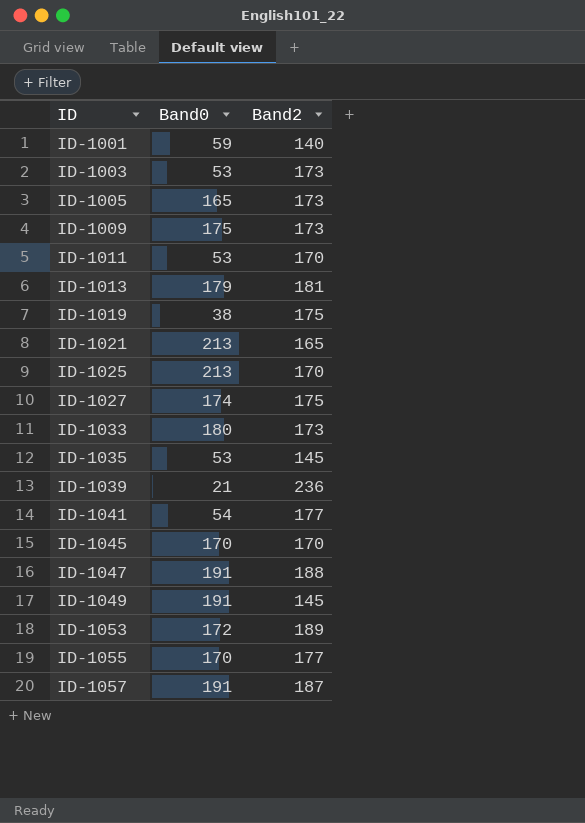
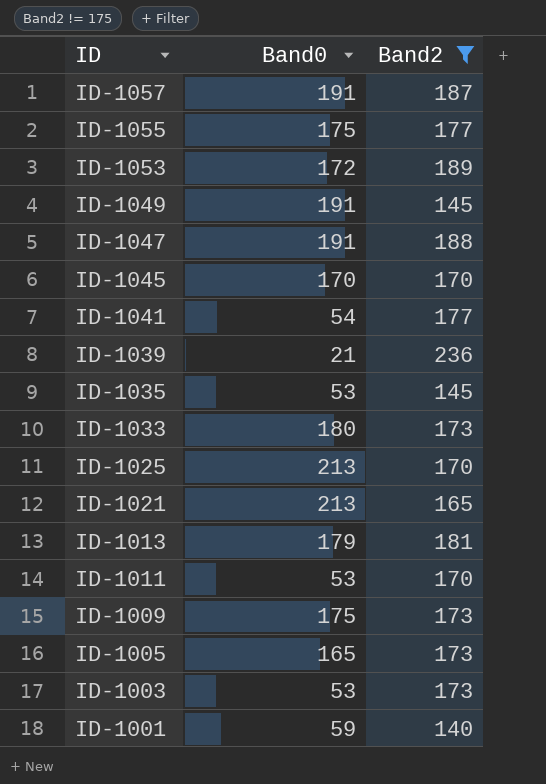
filter: none -> Band2 != 175
row order: ID ascending -> ID descending
ID-1055 | Band0: 170 -> 175

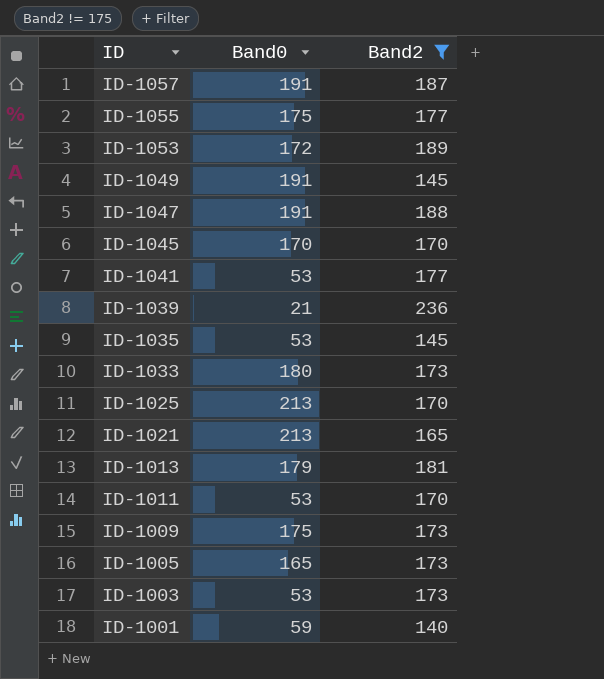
ID-1041 | Band0: 54 -> 53

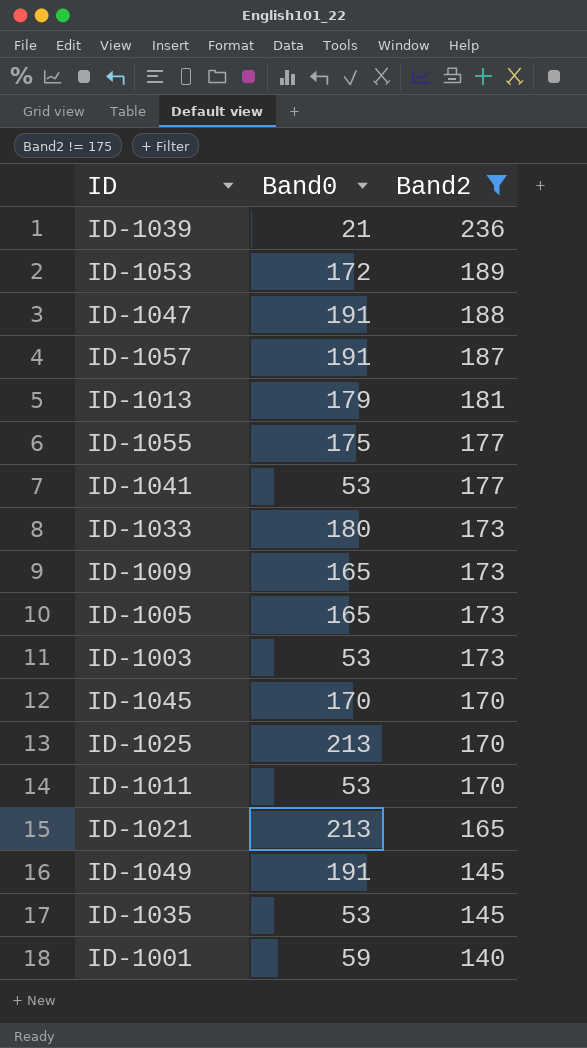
row order: ID descending -> Band2 descending
ID-1009 | Band0: 175 -> 165

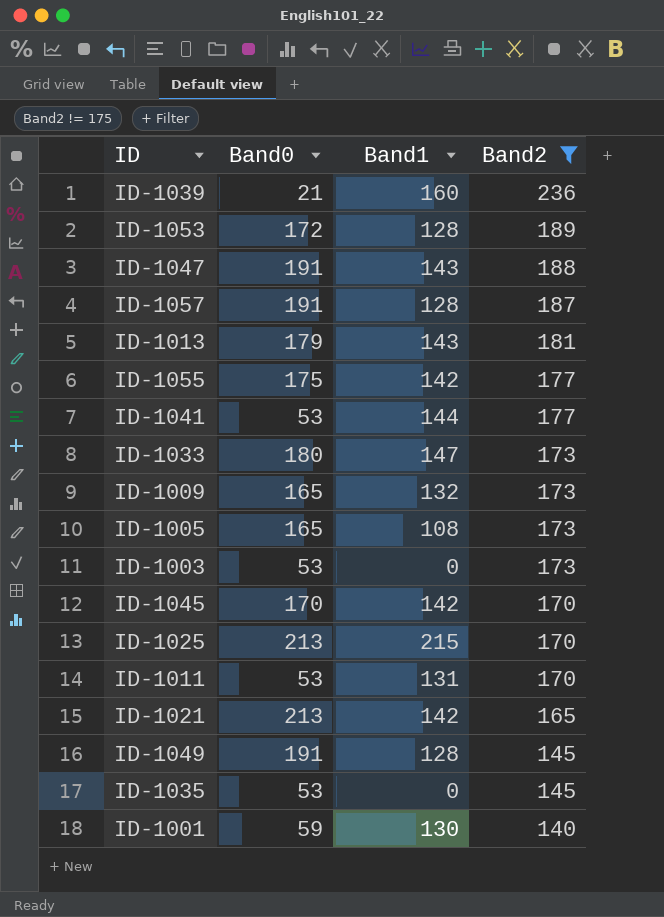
column Band1 | position: none -> 3

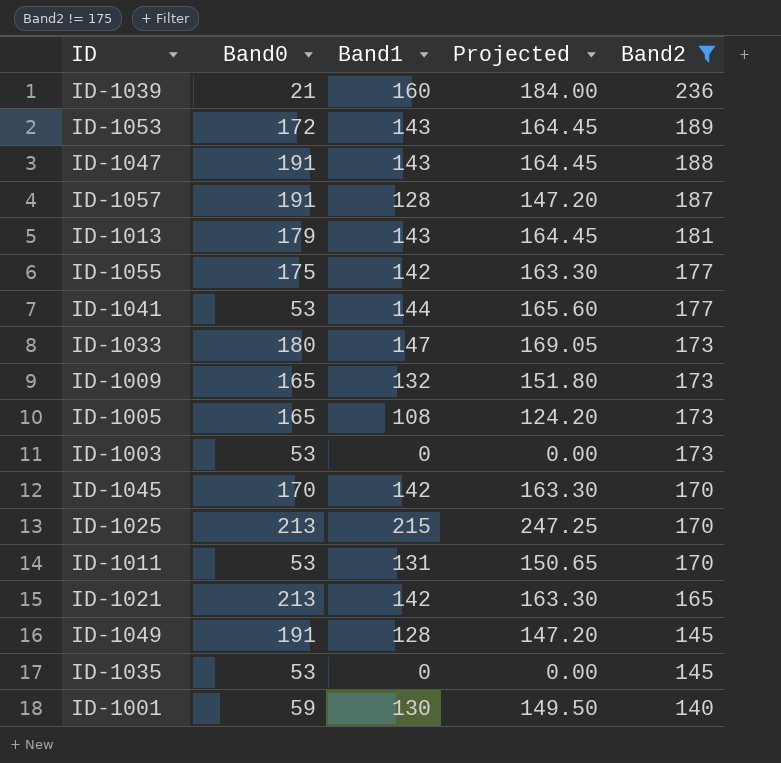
column Projected | formula: none -> [Band1] * 1.15
ID-1053 | Band1: 128 -> 143

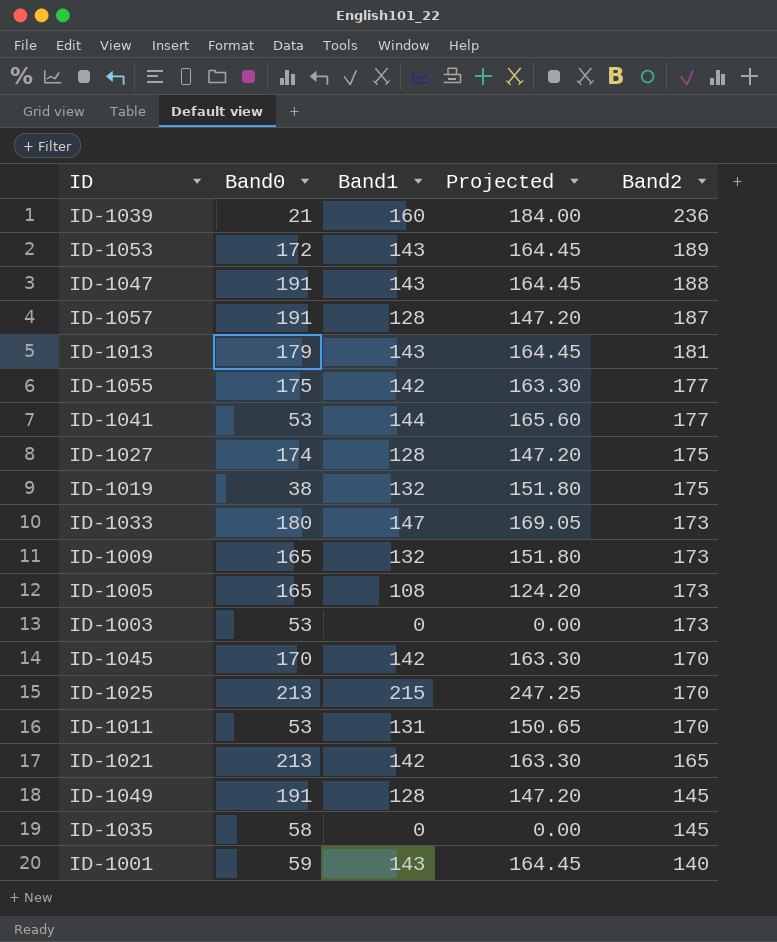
filter: Band2 != 175 -> none
ID-1035 | Band0: 53 -> 58
ID-1001 | Band1: 130 -> 143
ID-1001 | Projected: 149.50 -> 164.45

